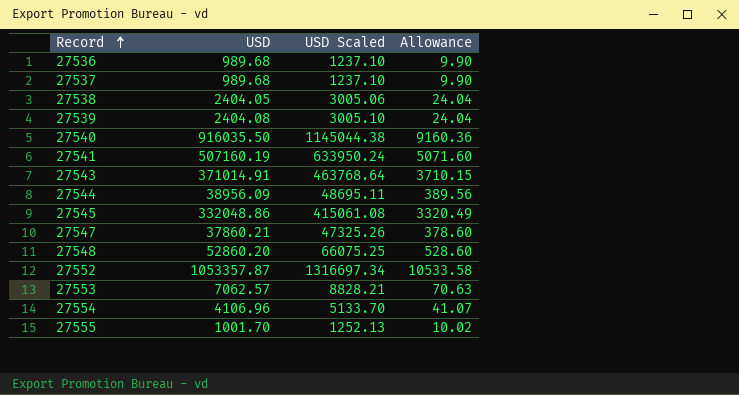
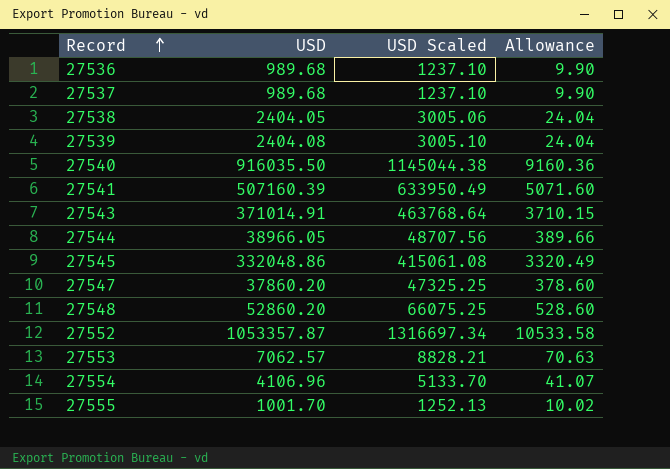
27541 | USD: 507160.19 -> 507160.39
27541 | USD Scaled: 633950.24 -> 633950.49
27544 | USD: 38956.09 -> 38966.05
27544 | USD Scaled: 48695.11 -> 48707.56
27544 | Allowance: 389.56 -> 389.66
27547 | USD: 37860.21 -> 37860.20
27547 | USD Scaled: 47325.26 -> 47325.25

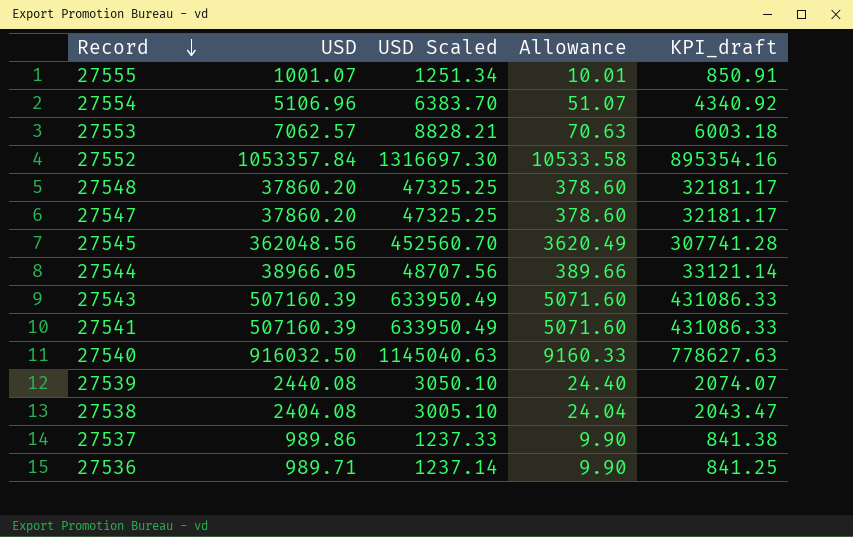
row order: Record ascending -> Record descending
column KPI_draft | formula: none -> [USD] * 0.85
27555 | USD: 1001.70 -> 1001.07
27555 | USD Scaled: 1252.13 -> 1251.34
27555 | Allowance: 10.02 -> 10.01
27554 | USD: 4106.96 -> 5106.96
27554 | USD Scaled: 5133.70 -> 6383.70
27554 | Allowance: 41.07 -> 51.07
27552 | USD: 1053357.87 -> 1053357.84
27552 | USD Scaled: 1316697.34 -> 1316697.30
27548 | USD: 52860.20 -> 37860.20
27548 | USD Scaled: 66075.25 -> 47325.25
27548 | Allowance: 528.60 -> 378.60
27545 | USD: 332048.86 -> 362048.56
27545 | USD Scaled: 415061.08 -> 452560.70
27545 | Allowance: 3320.49 -> 3620.49
27543 | USD: 371014.91 -> 507160.39
27543 | USD Scaled: 463768.64 -> 633950.49
27543 | Allowance: 3710.15 -> 5071.60
27540 | USD: 916035.50 -> 916032.50
27540 | USD Scaled: 1145044.38 -> 1145040.63
27540 | Allowance: 9160.36 -> 9160.33
27539 | USD: 2404.08 -> 2440.08
27539 | USD Scaled: 3005.10 -> 3050.10
27539 | Allowance: 24.04 -> 24.40
27538 | USD: 2404.05 -> 2404.08
27538 | USD Scaled: 3005.06 -> 3005.10
27537 | USD: 989.68 -> 989.86
27537 | USD Scaled: 1237.10 -> 1237.33
27536 | USD: 989.68 -> 989.71
27536 | USD Scaled: 1237.10 -> 1237.14

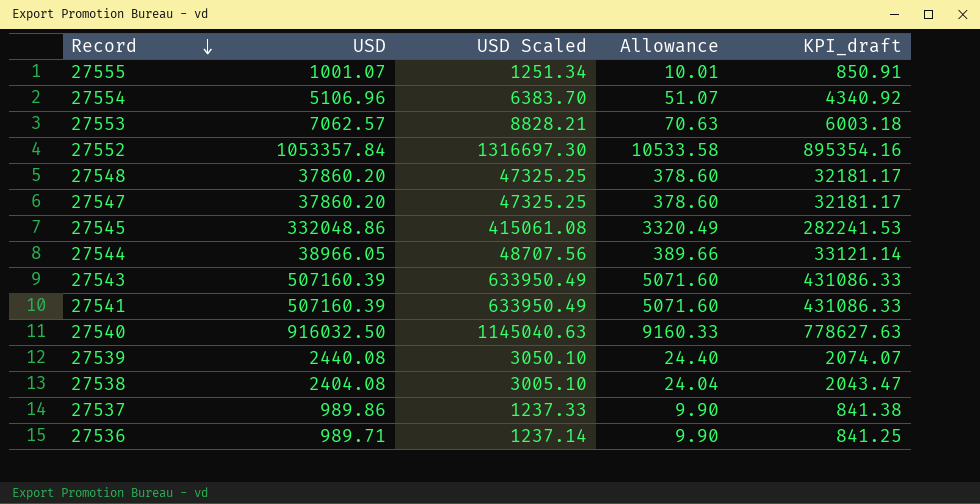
27545 | USD: 362048.56 -> 332048.86
27545 | USD Scaled: 452560.70 -> 415061.08
27545 | Allowance: 3620.49 -> 3320.49
27545 | KPI_draft: 307741.28 -> 282241.53

